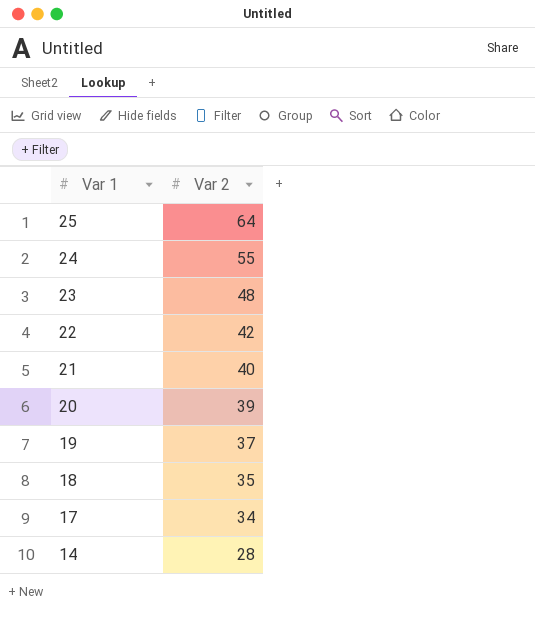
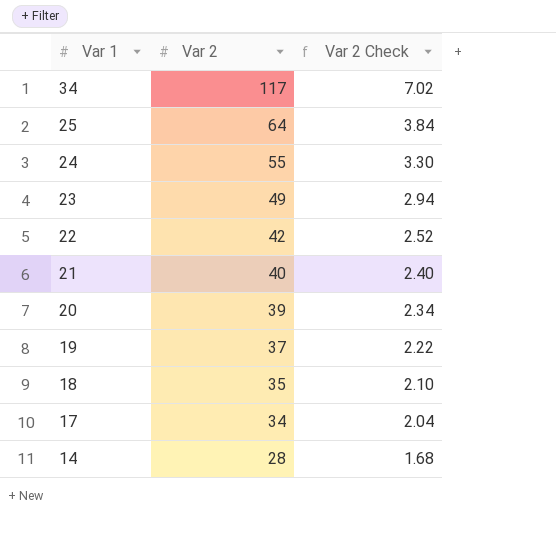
column Var 2 Check | formula: none -> [Var 2] * 0.06
row 34: none -> 117 | 7.02
23 | Var 2: 48 -> 49

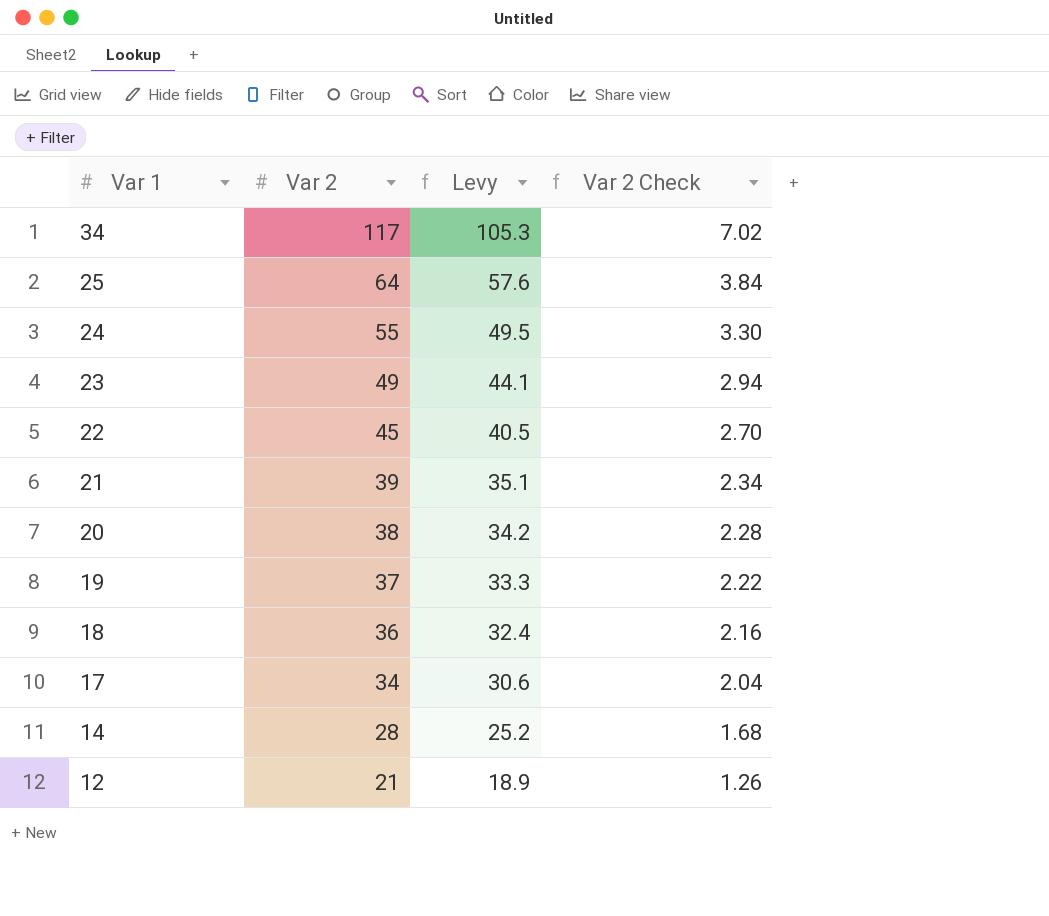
column Levy | formula: none -> [Var 2] * 0.9
22 | Var 2: 42 -> 45
22 | Var 2 Check: 2.52 -> 2.70
21 | Var 2: 40 -> 39
21 | Var 2 Check: 2.40 -> 2.34
20 | Var 2: 39 -> 38
20 | Var 2 Check: 2.34 -> 2.28
18 | Var 2: 35 -> 36
18 | Var 2 Check: 2.10 -> 2.16
row 12: none -> 21 | 18.9 | 1.26

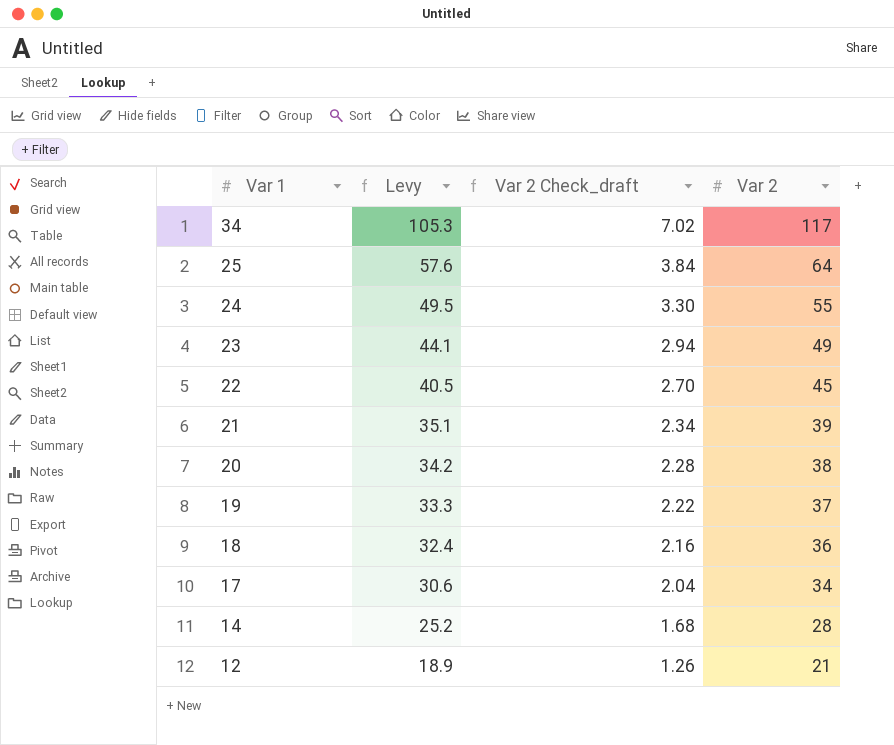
column name: Var 2 Check -> Var 2 Check_draft
column Var 2 | position: 2 -> 4

